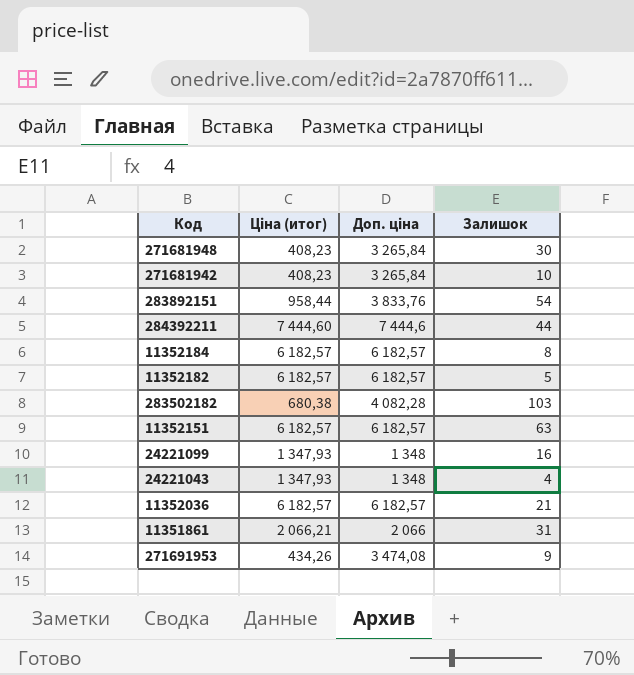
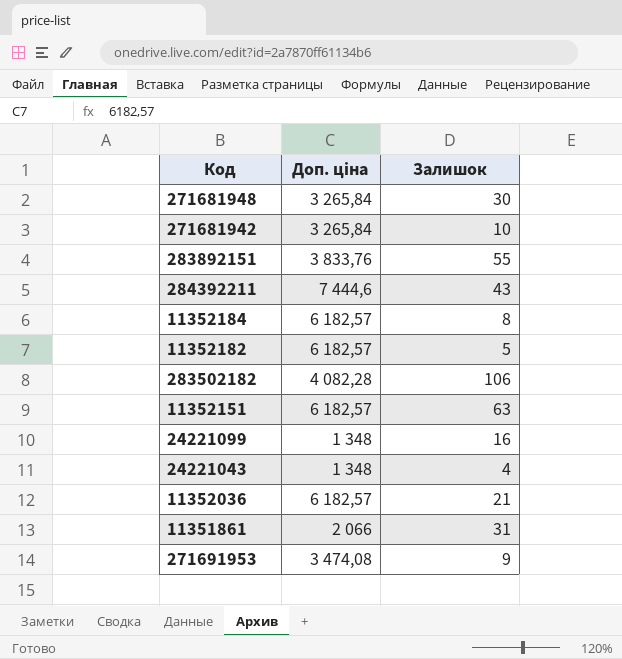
column Ціна (итог) | position: 2 -> none
283892151 | Залишок: 54 -> 55
284392211 | Залишок: 44 -> 43
283502182 | Залишок: 103 -> 106

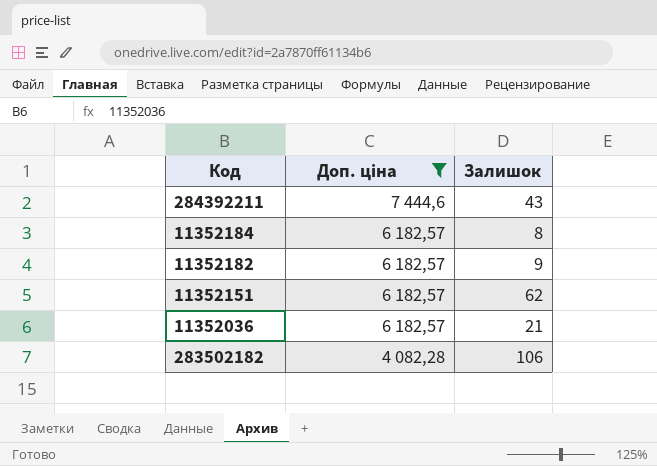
filter: none -> Доп. ціна >= 4 082,28
row order: none -> Доп. ціна descending
11352182 | Залишок: 5 -> 9
11352151 | Залишок: 63 -> 62

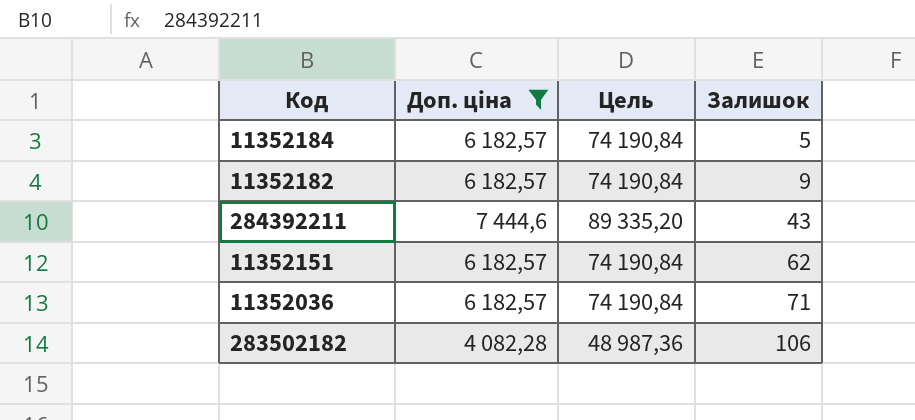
row order: Доп. ціна descending -> Залишок ascending
column Цель | formula: none -> [Доп. ціна] * 12
11352184 | Залишок: 8 -> 5
11352036 | Залишок: 21 -> 71

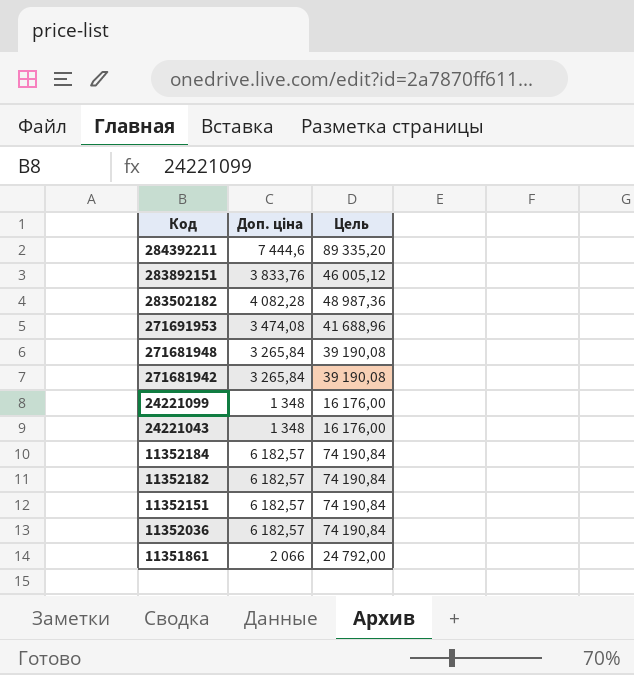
filter: Доп. ціна >= 4 082,28 -> none
row order: Залишок ascending -> Код descending
column Залишок | position: 4 -> none

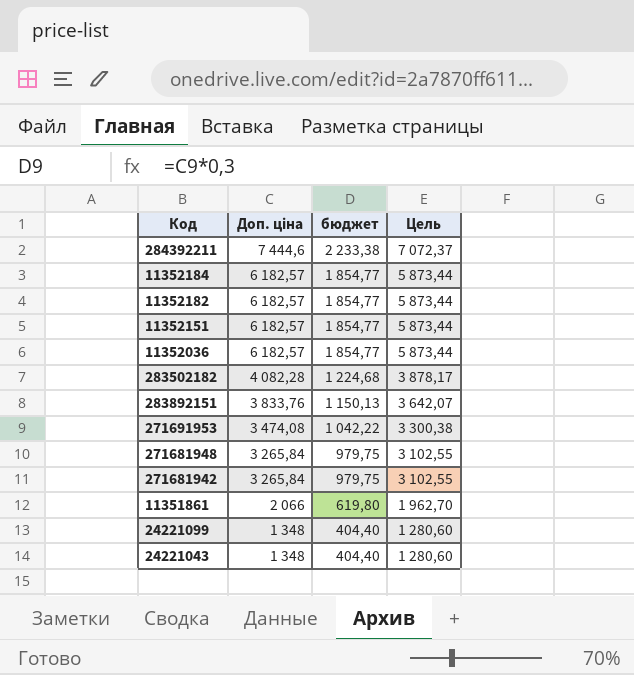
row order: Код descending -> Доп. ціна descending
column бюджет | formula: none -> [Доп. ціна] * 0,3
column Цель | formula: [Доп. ціна] * 12 -> [Доп. ціна] * 0,95

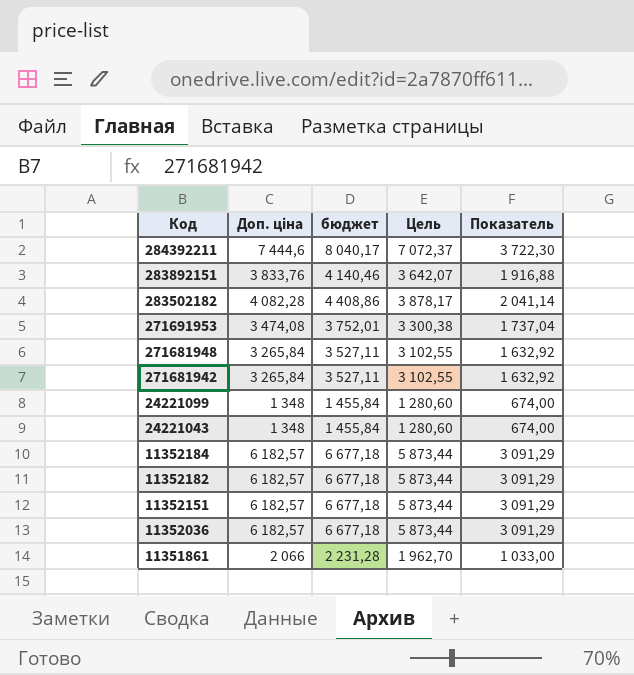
row order: Доп. ціна descending -> Код descending
column бюджет | formula: [Доп. ціна] * 0,3 -> [Доп. ціна] * 1,08
column Показатель | formula: none -> [Доп. ціна] * 0,5

